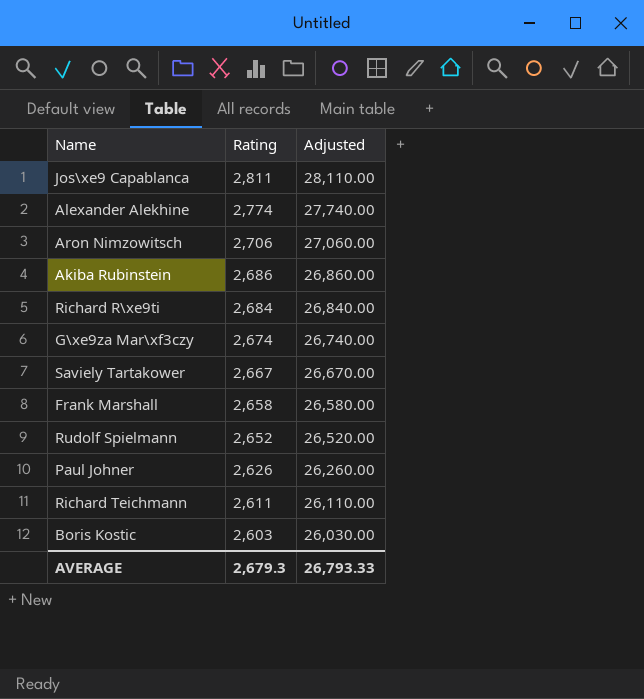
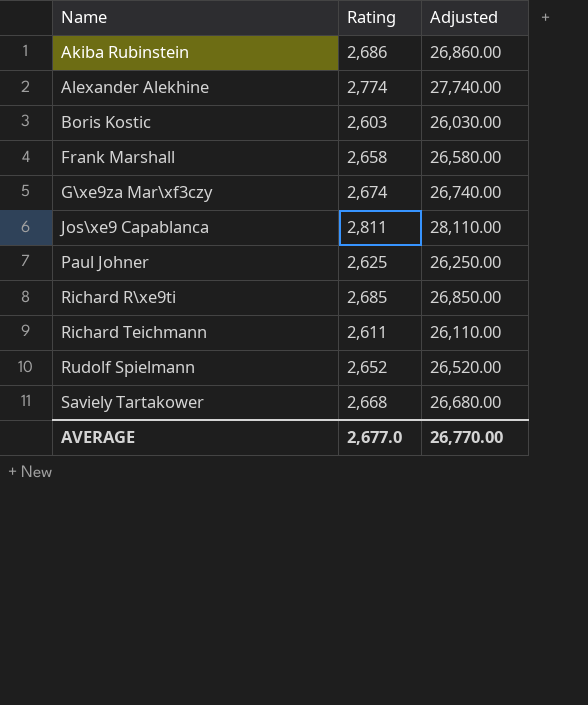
row order: Rating descending -> Name ascending
row Aron Nimzowitsch: 2,706 | 27,060.00 -> none
Paul Johner | Rating: 2,626 -> 2,625
Paul Johner | Adjusted: 26,260.00 -> 26,250.00
Richard R\xe9ti | Rating: 2,684 -> 2,685
Richard R\xe9ti | Adjusted: 26,840.00 -> 26,850.00
Saviely Tartakower | Rating: 2,667 -> 2,668
Saviely Tartakower | Adjusted: 26,670.00 -> 26,680.00
AVERAGE | Rating: 2,679.3 -> 2,677.0
AVERAGE | Adjusted: 26,793.33 -> 26,770.00

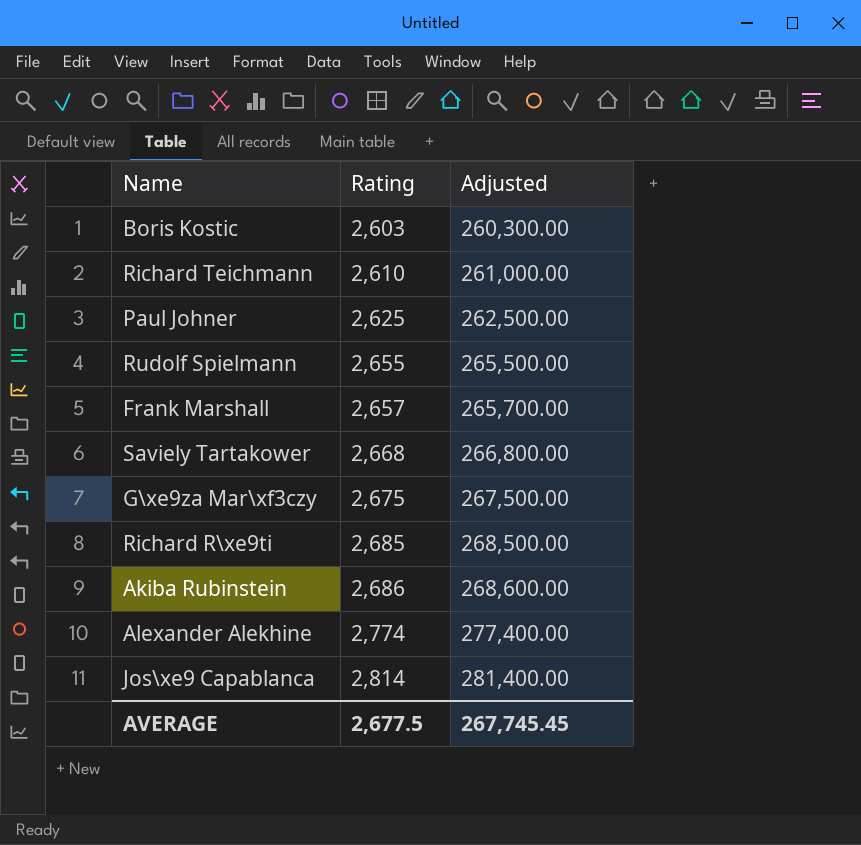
row order: Name ascending -> Rating ascending
column Adjusted | formula: [Rating] * 10 -> [Rating] * 100
Richard Teichmann | Rating: 2,611 -> 2,610
Rudolf Spielmann | Rating: 2,652 -> 2,655
Frank Marshall | Rating: 2,658 -> 2,657
G\xe9za Mar\xf3czy | Rating: 2,674 -> 2,675
Jos\xe9 Capablanca | Rating: 2,811 -> 2,814
AVERAGE | Rating: 2,677.0 -> 2,677.5
AVERAGE | Adjusted: 26,770.00 -> 267,745.45

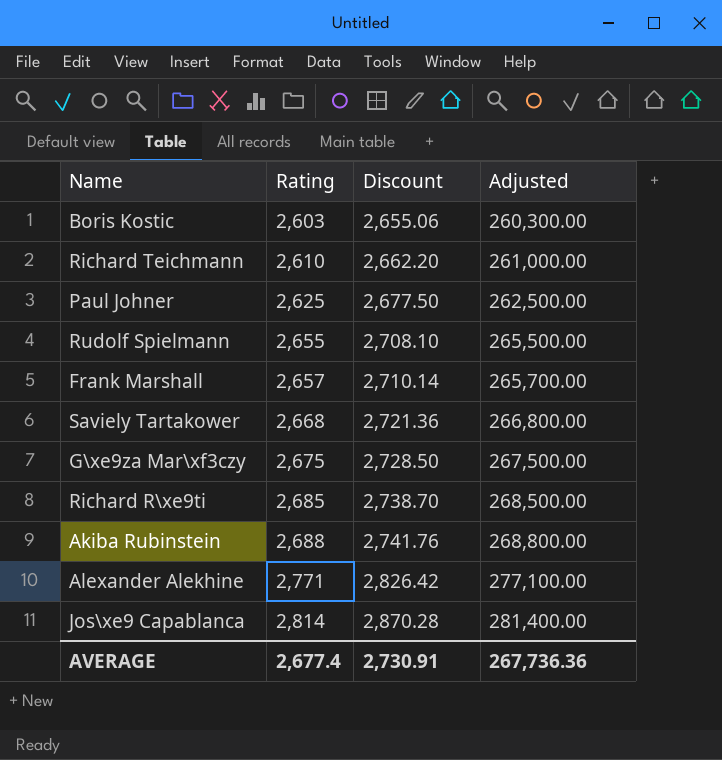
column Discount | formula: none -> [Rating] * 1.02
Akiba Rubinstein | Rating: 2,686 -> 2,688
Akiba Rubinstein | Adjusted: 268,600.00 -> 268,800.00
Alexander Alekhine | Rating: 2,774 -> 2,771
Alexander Alekhine | Adjusted: 277,400.00 -> 277,100.00
AVERAGE | Rating: 2,677.5 -> 2,677.4
AVERAGE | Adjusted: 267,745.45 -> 267,736.36

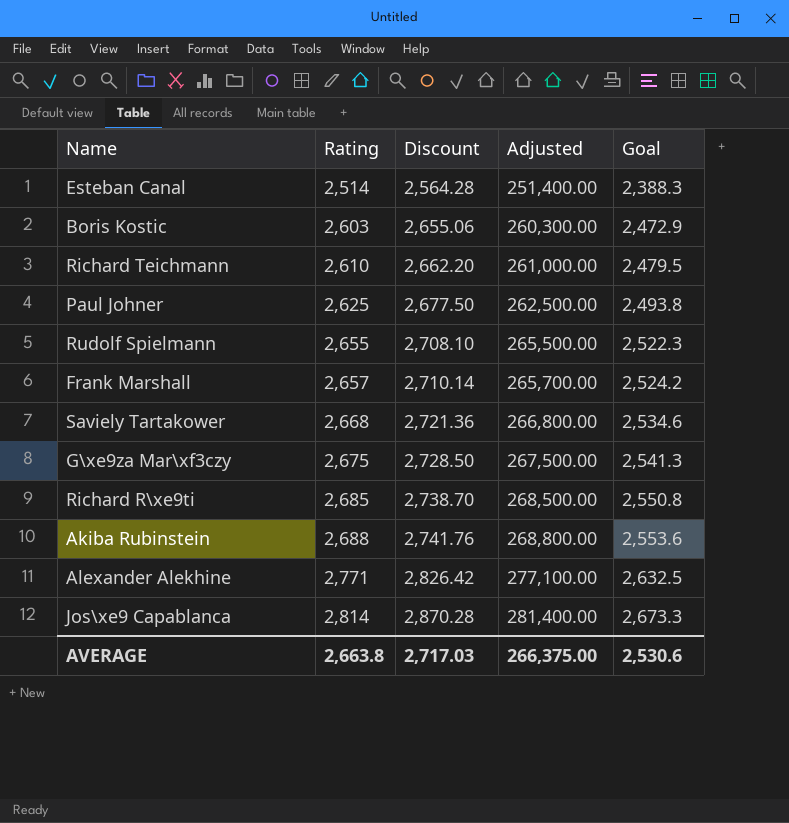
column Goal | formula: none -> [Rating] * 0.95
row Esteban Canal: none -> 2,514 | 2,564.28 | 251,400.00 | 2,388.3
AVERAGE | Rating: 2,677.4 -> 2,663.8
AVERAGE | Discount: 2,730.91 -> 2,717.03
AVERAGE | Adjusted: 267,736.36 -> 266,375.00

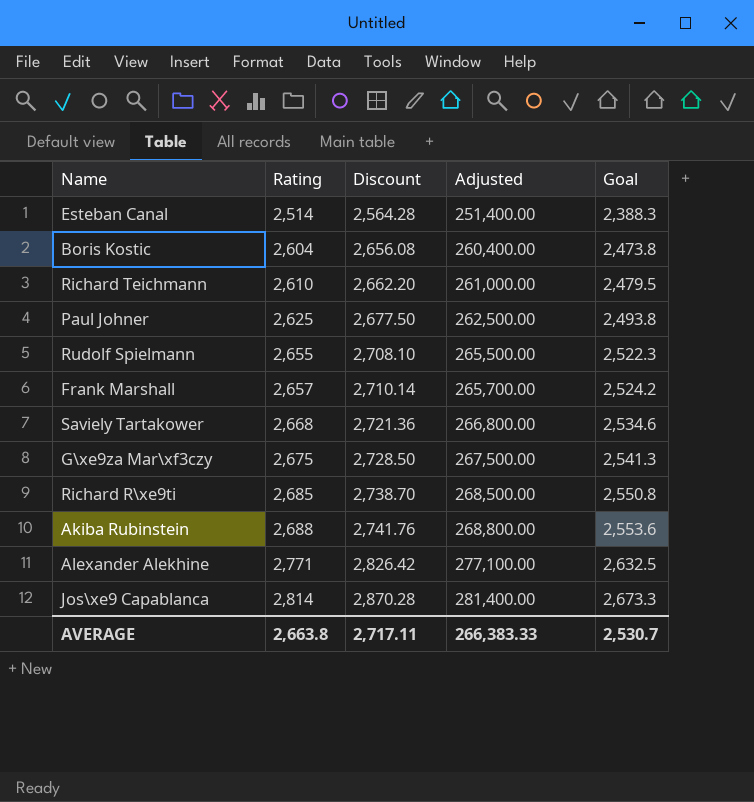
Boris Kostic | Rating: 2,603 -> 2,604
Boris Kostic | Discount: 2,655.06 -> 2,656.08
Boris Kostic | Adjusted: 260,300.00 -> 260,400.00
Boris Kostic | Goal: 2,472.9 -> 2,473.8
AVERAGE | Discount: 2,717.03 -> 2,717.11
AVERAGE | Adjusted: 266,375.00 -> 266,383.33
AVERAGE | Goal: 2,530.6 -> 2,530.7

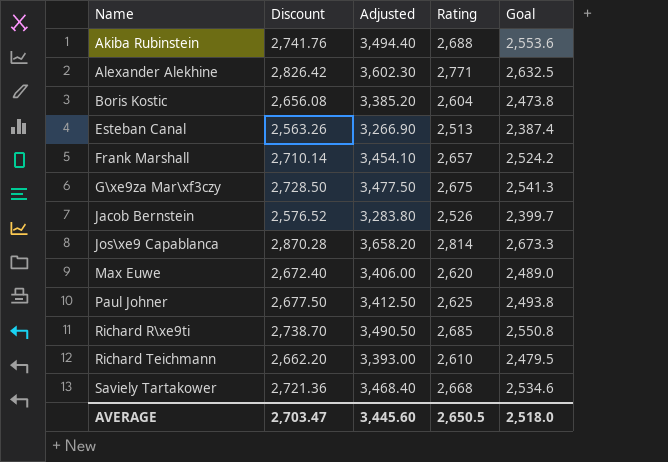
row order: Rating ascending -> Name ascending
column Adjusted | formula: [Rating] * 100 -> [Rating] * 1.3
column Rating | position: 2 -> 4
row Rudolf Spielmann: 2,655 | 2,708.10 | 265,500.00 | 2,522.3 -> none
Esteban Canal | Discount: 2,564.28 -> 2,563.26
Esteban Canal | Rating: 2,514 -> 2,513
Esteban Canal | Goal: 2,388.3 -> 2,387.4
row Jacob Bernstein: none -> 2,576.52 | 3,283.80 | 2,526 | 2,399.7
row Max Euwe: none -> 2,672.40 | 3,406.00 | 2,620 | 2,489.0
AVERAGE | Discount: 2,717.11 -> 2,703.47
AVERAGE | Adjusted: 266,383.33 -> 3,445.60
AVERAGE | Rating: 2,663.8 -> 2,650.5
AVERAGE | Goal: 2,530.7 -> 2,518.0

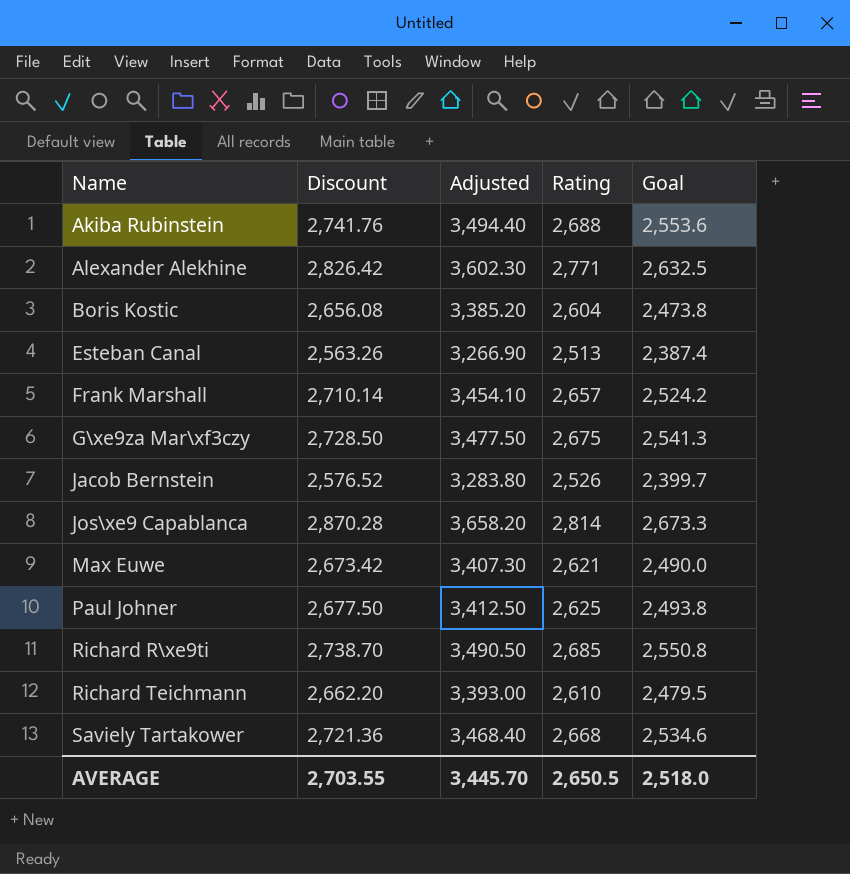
Max Euwe | Discount: 2,672.40 -> 2,673.42
Max Euwe | Adjusted: 3,406.00 -> 3,407.30
Max Euwe | Rating: 2,620 -> 2,621
Max Euwe | Goal: 2,489.0 -> 2,490.0
AVERAGE | Discount: 2,703.47 -> 2,703.55
AVERAGE | Adjusted: 3,445.60 -> 3,445.70

